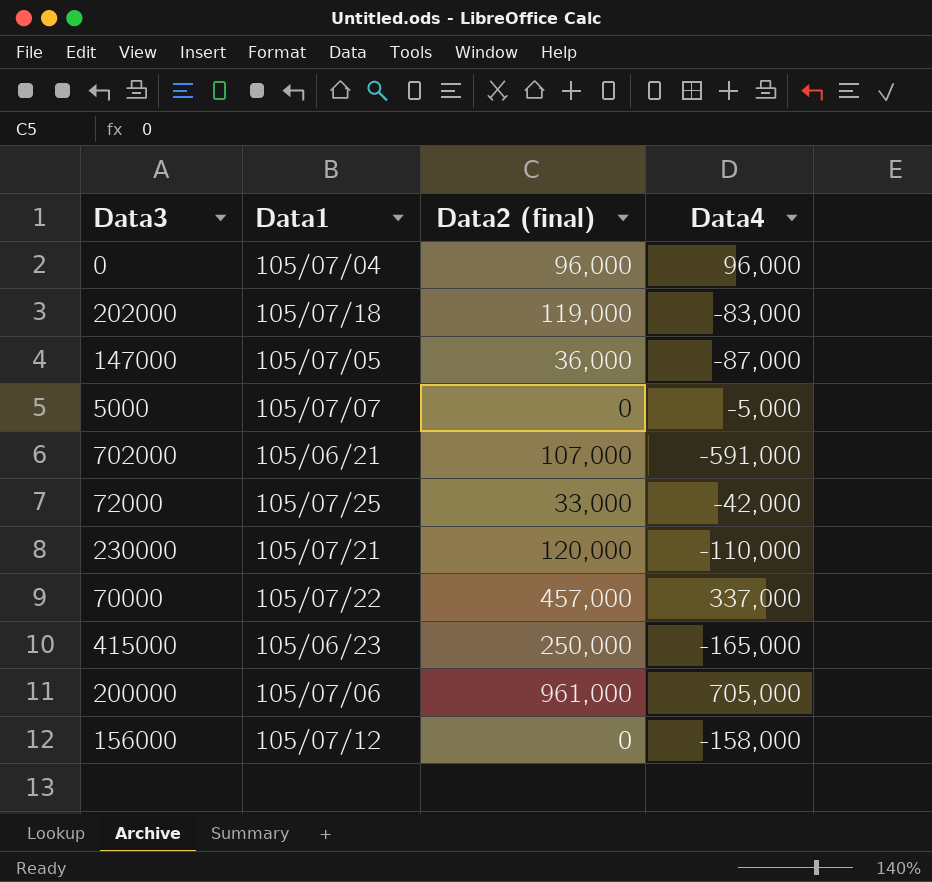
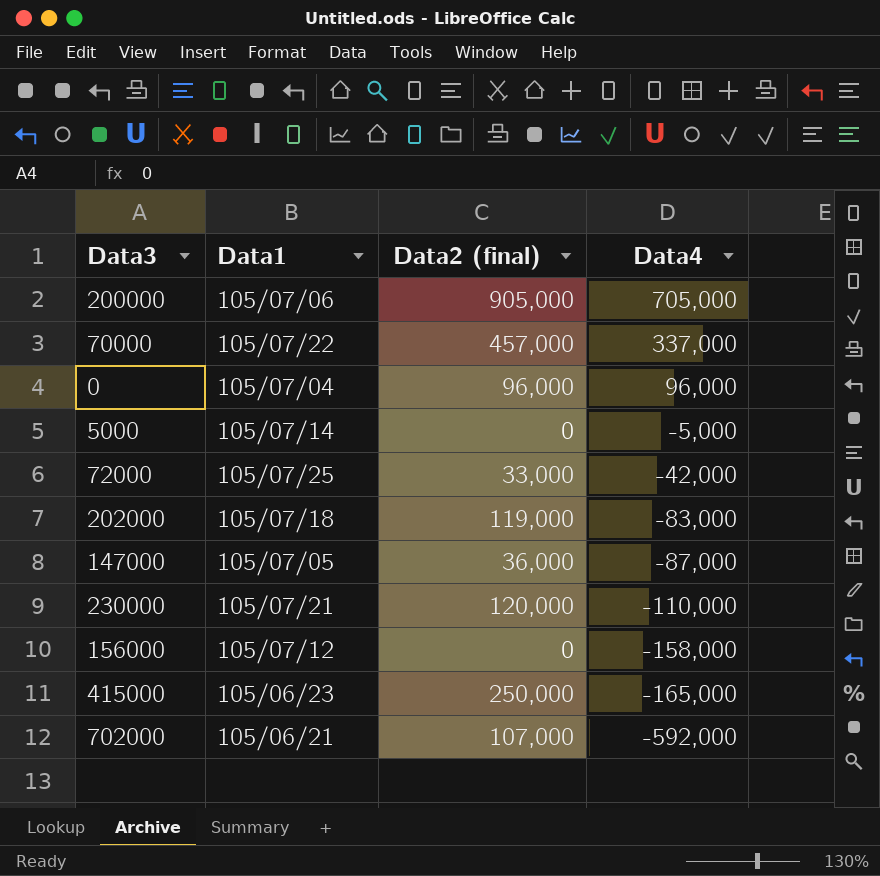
row order: none -> Data4 descending
200000 | Data2 (final): 961,000 -> 905,000
5000 | Data1: 105/07/07 -> 105/07/14
702000 | Data4: -591,000 -> -592,000

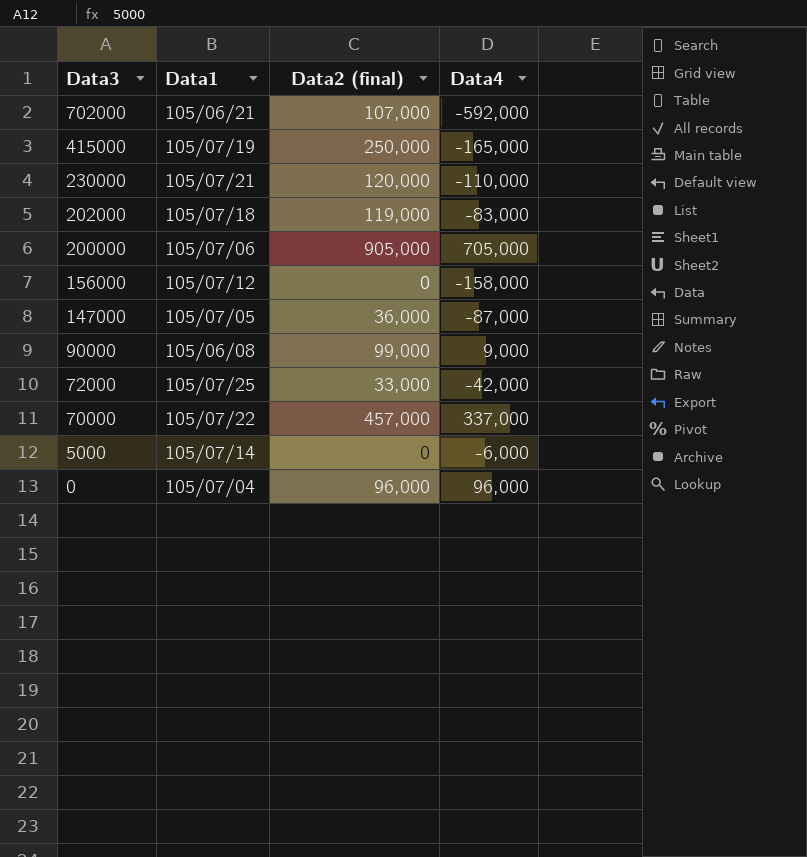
row order: Data4 descending -> Data3 descending
415000 | Data1: 105/06/23 -> 105/07/19
row 90000: none -> 105/06/08 | 99,000 | 9,000
5000 | Data4: -5,000 -> -6,000

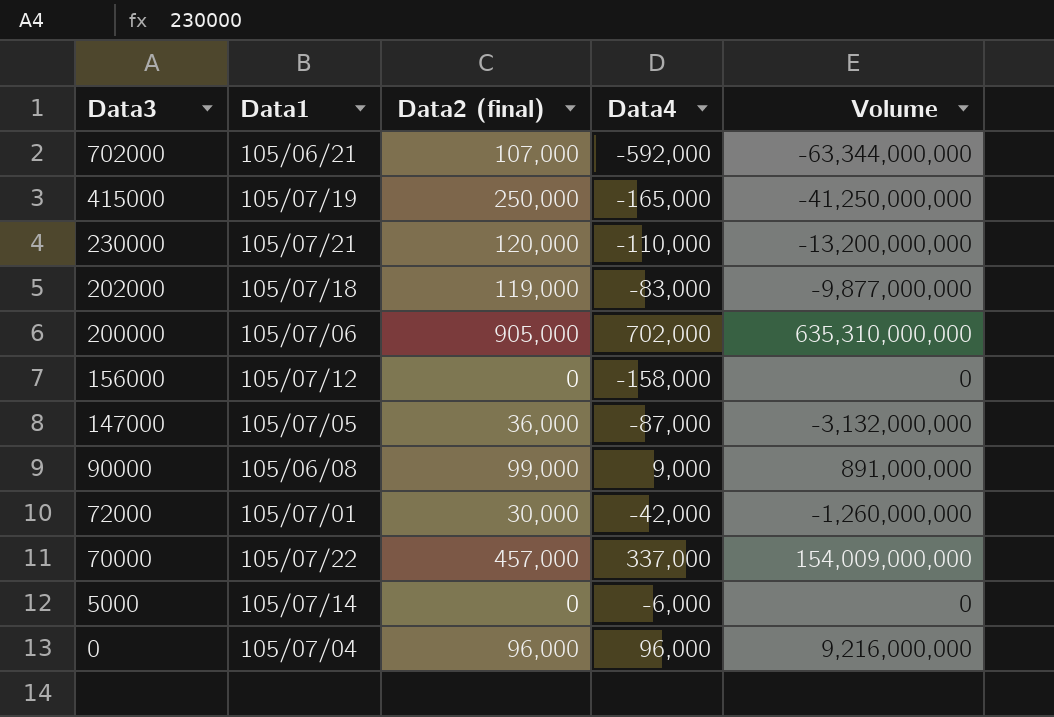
column Volume | formula: none -> [Data2 (final)] * [Data4]
200000 | Data4: 705,000 -> 702,000
72000 | Data1: 105/07/25 -> 105/07/01
72000 | Data2 (final): 33,000 -> 30,000

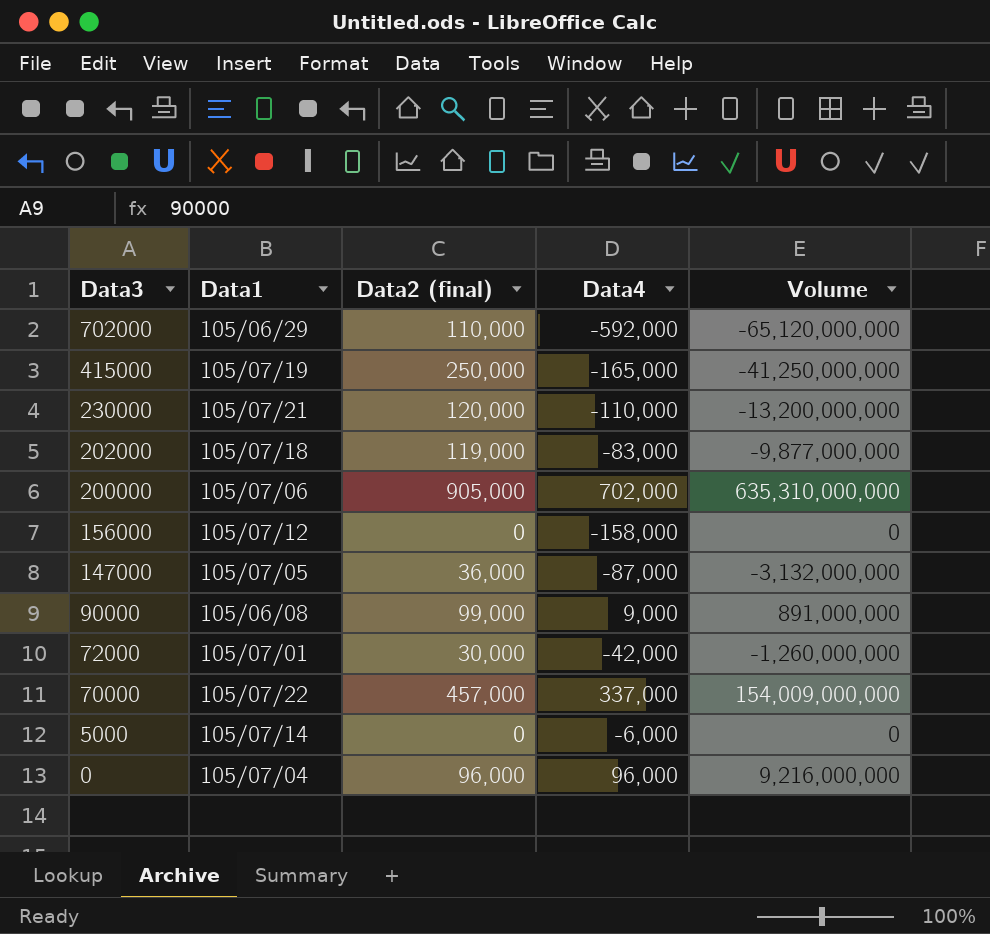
702000 | Data1: 105/06/21 -> 105/06/29
702000 | Data2 (final): 107,000 -> 110,000
702000 | Volume: -63,344,000,000 -> -65,120,000,000

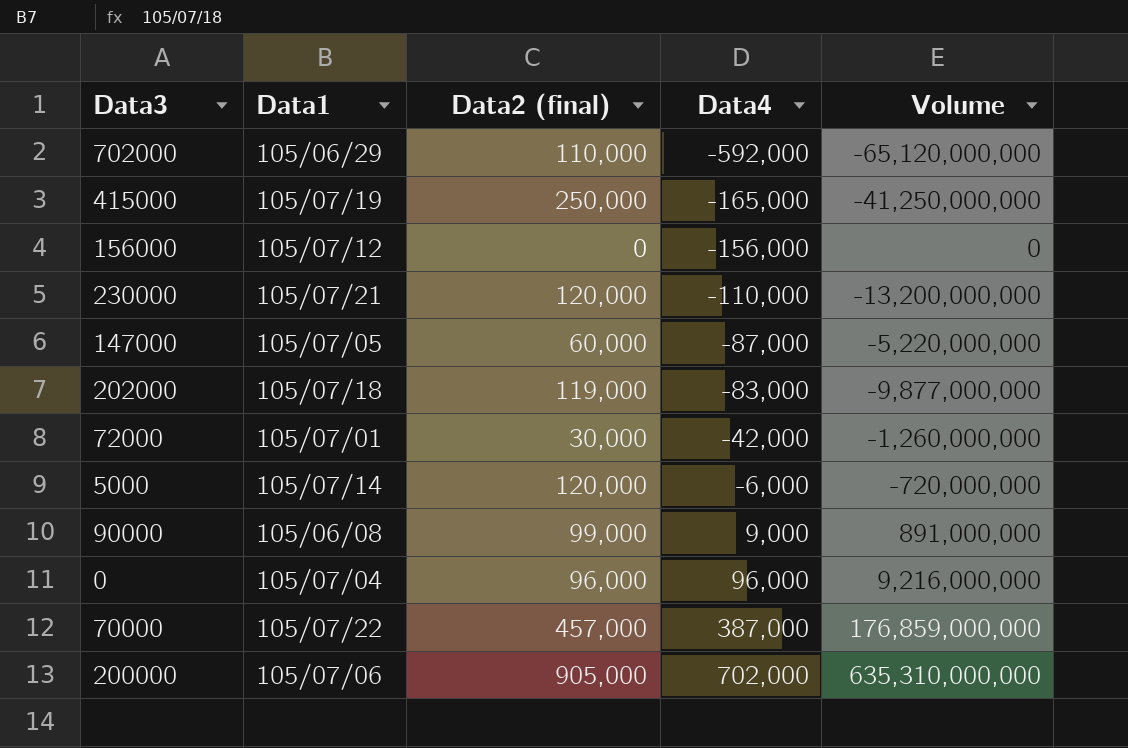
row order: Data3 descending -> Data4 ascending
156000 | Data4: -158,000 -> -156,000
147000 | Data2 (final): 36,000 -> 60,000
147000 | Volume: -3,132,000,000 -> -5,220,000,000
5000 | Data2 (final): 0 -> 120,000
5000 | Volume: 0 -> -720,000,000
70000 | Data4: 337,000 -> 387,000
70000 | Volume: 154,009,000,000 -> 176,859,000,000

